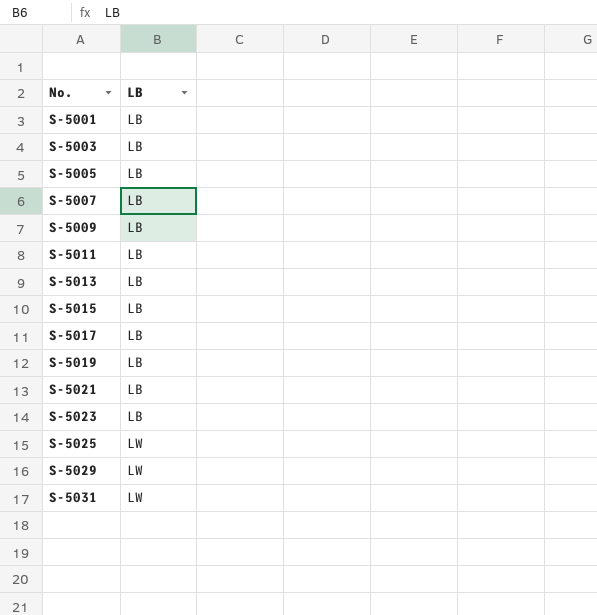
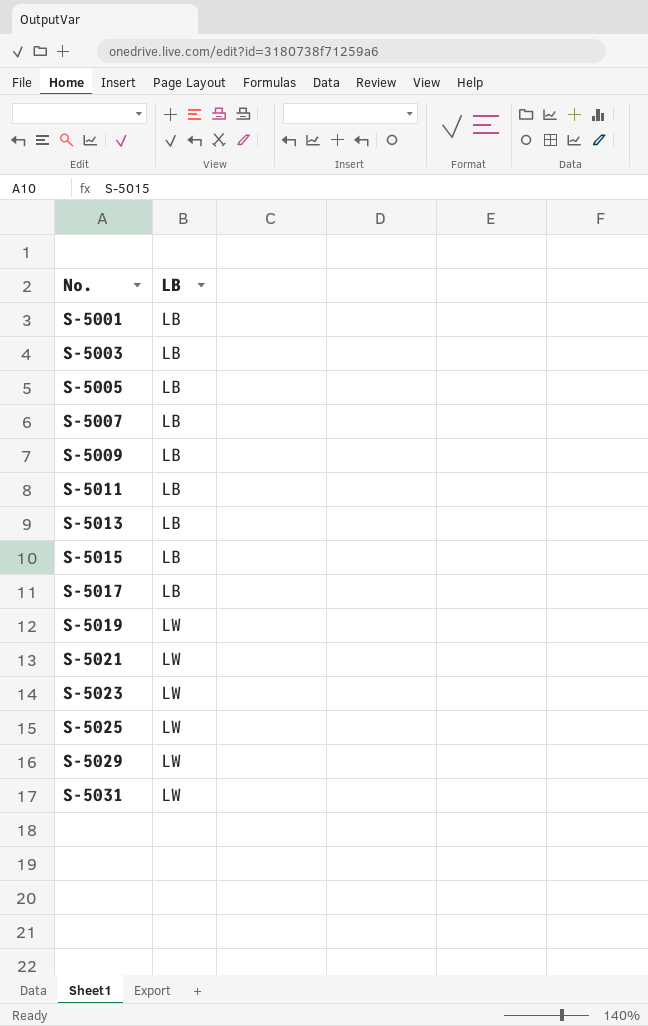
S-5019 | LB: LB -> LW
S-5021 | LB: LB -> LW
S-5023 | LB: LB -> LW

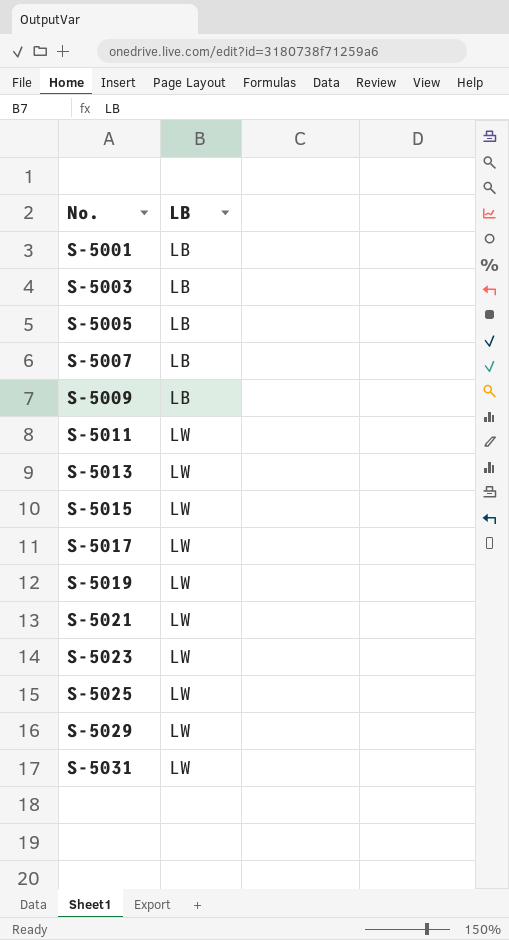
S-5011 | LB: LB -> LW
S-5013 | LB: LB -> LW
S-5015 | LB: LB -> LW
S-5017 | LB: LB -> LW

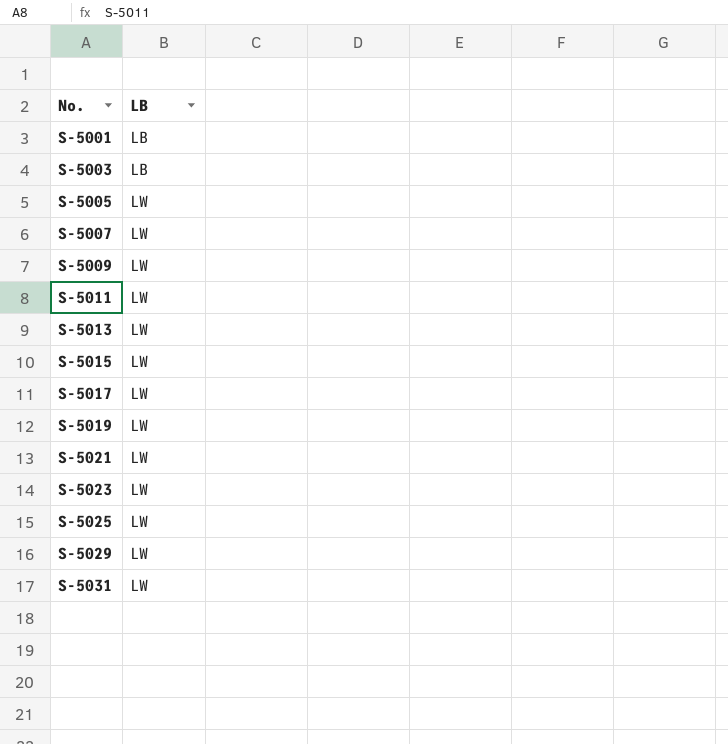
S-5005 | LB: LB -> LW
S-5007 | LB: LB -> LW
S-5009 | LB: LB -> LW

